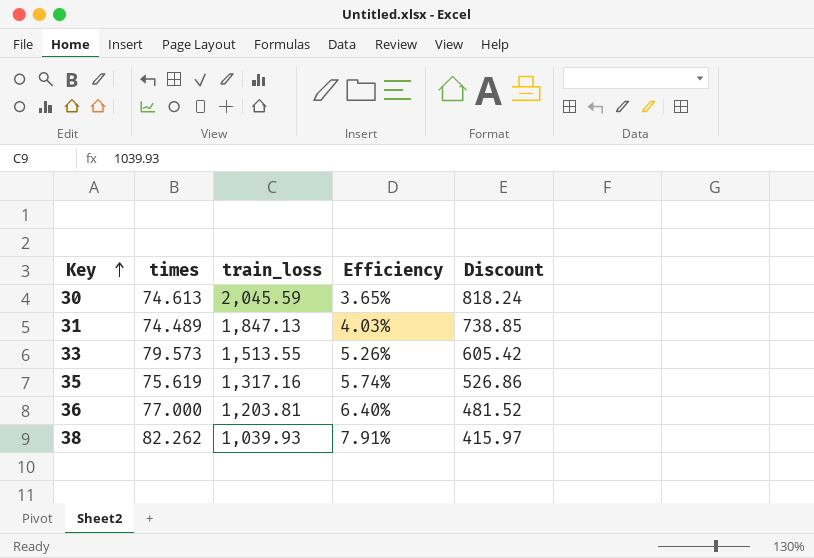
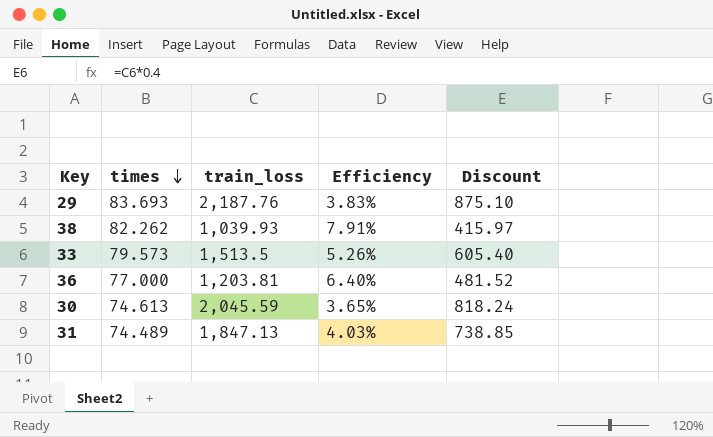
row order: Key ascending -> times descending
row 35: 75.619 | 1,317.16 | 5.74% | 526.86 -> none
row 29: none -> 83.693 | 2,187.76 | 3.83% | 875.10
33 | train_loss: 1,513.55 -> 1,513.5
33 | Discount: 605.42 -> 605.40

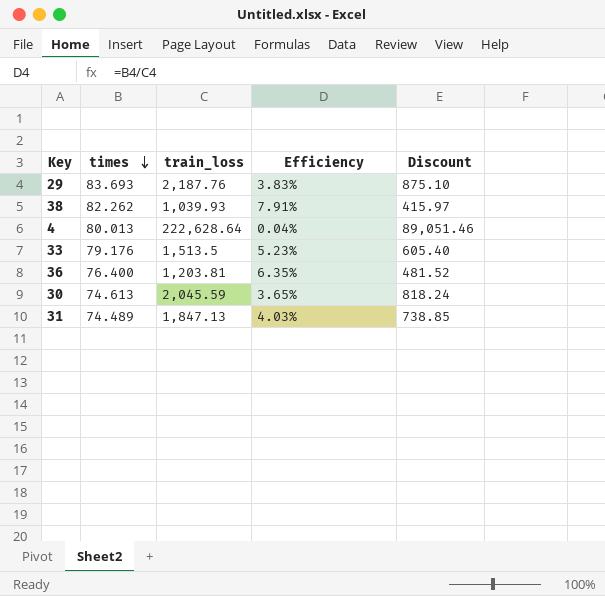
row 4: none -> 80.013 | 222,628.64 | 0.04% | 89,051.46
33 | times: 79.573 -> 79.176
33 | Efficiency: 5.26% -> 5.23%
36 | times: 77.000 -> 76.400
36 | Efficiency: 6.40% -> 6.35%

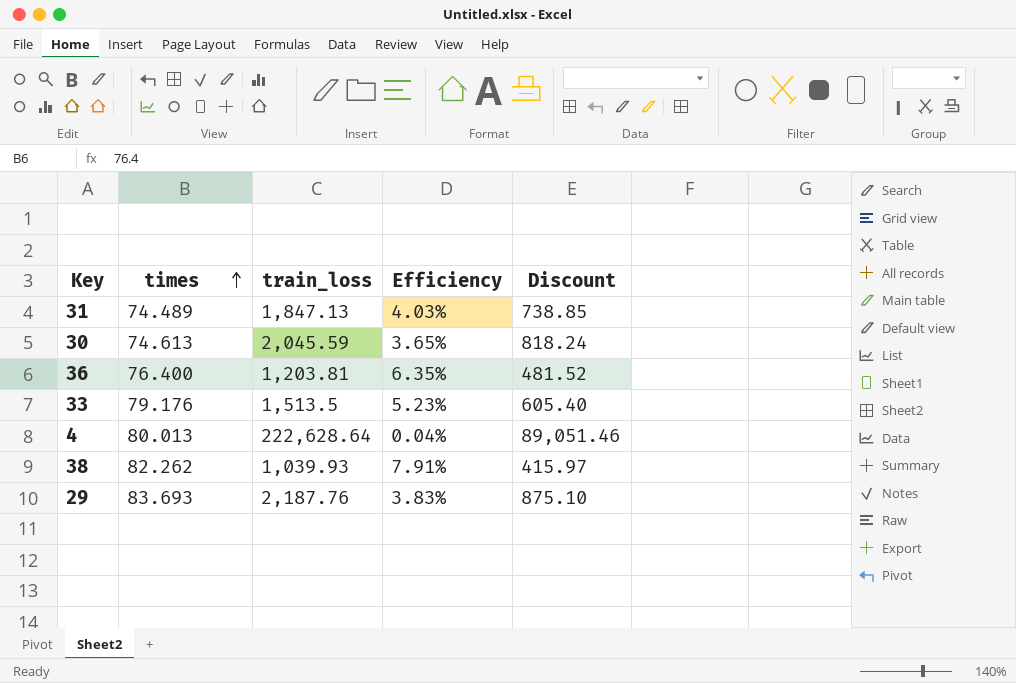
row order: times descending -> times ascending

